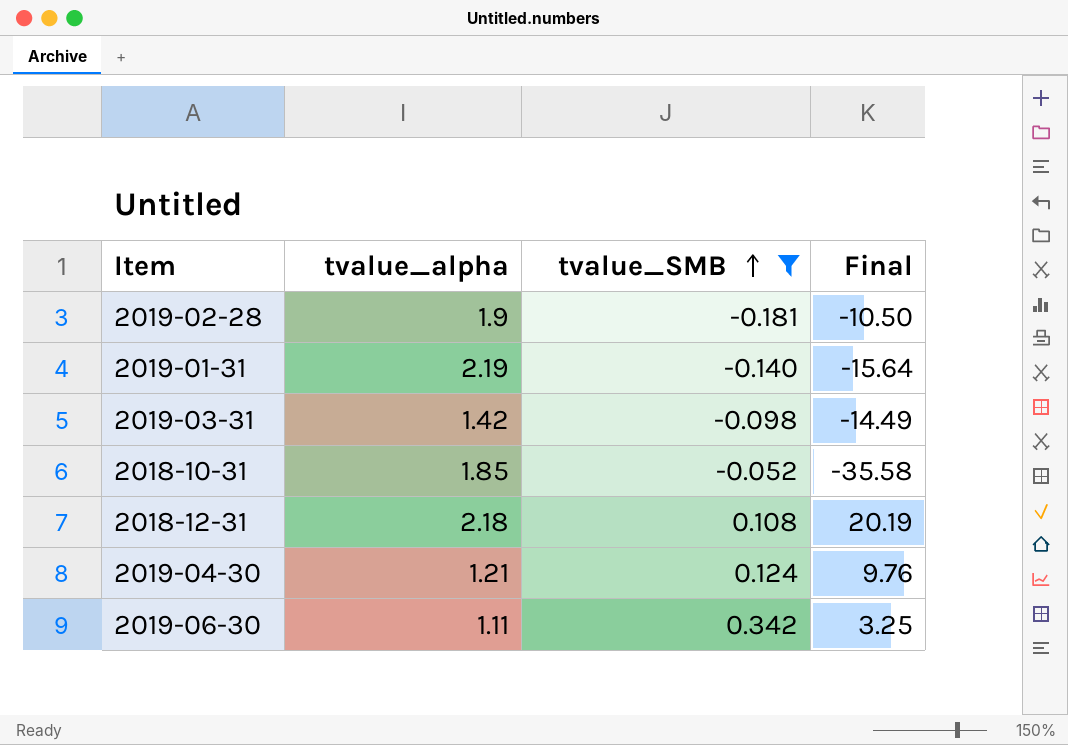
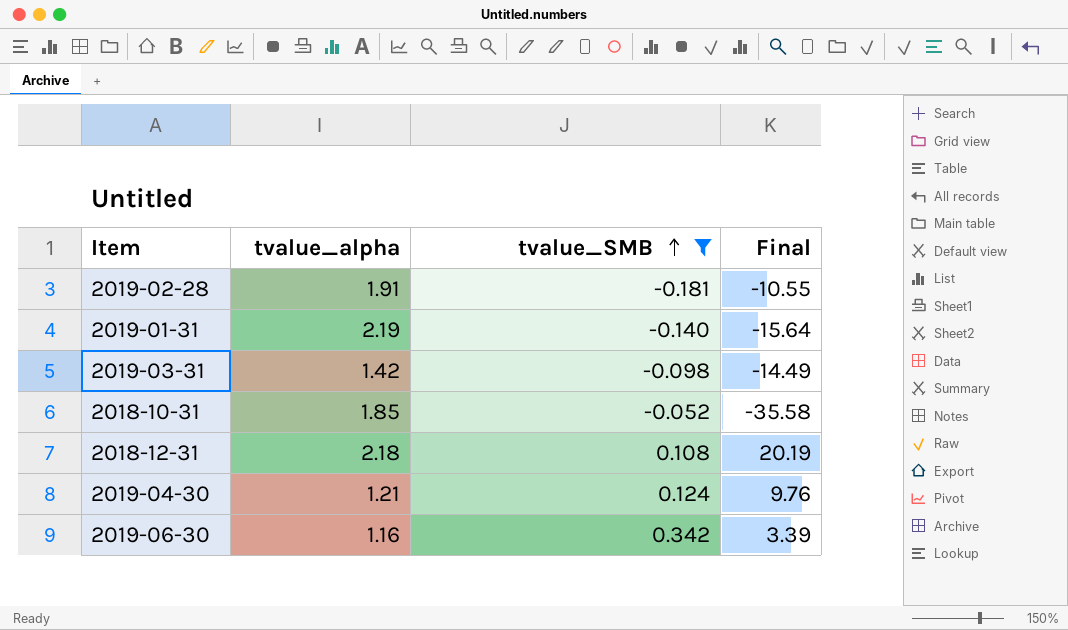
2019-02-28 | tvalue_alpha: 1.9 -> 1.91
2019-02-28 | Final: -10.50 -> -10.55
2019-06-30 | tvalue_alpha: 1.11 -> 1.16
2019-06-30 | Final: 3.25 -> 3.39

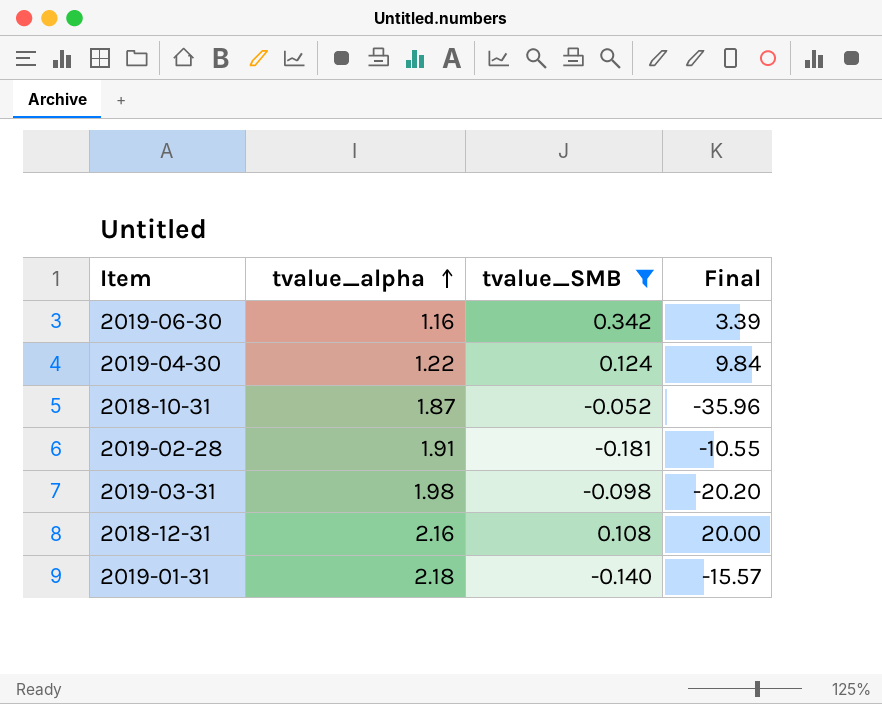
row order: tvalue_SMB ascending -> tvalue_alpha ascending
2019-04-30 | tvalue_alpha: 1.21 -> 1.22
2019-04-30 | Final: 9.76 -> 9.84
2018-10-31 | tvalue_alpha: 1.85 -> 1.87
2018-10-31 | Final: -35.58 -> -35.96
2019-03-31 | tvalue_alpha: 1.42 -> 1.98
2019-03-31 | Final: -14.49 -> -20.20
2018-12-31 | tvalue_alpha: 2.18 -> 2.16
2018-12-31 | Final: 20.19 -> 20.00
2019-01-31 | tvalue_alpha: 2.19 -> 2.18
2019-01-31 | Final: -15.64 -> -15.57

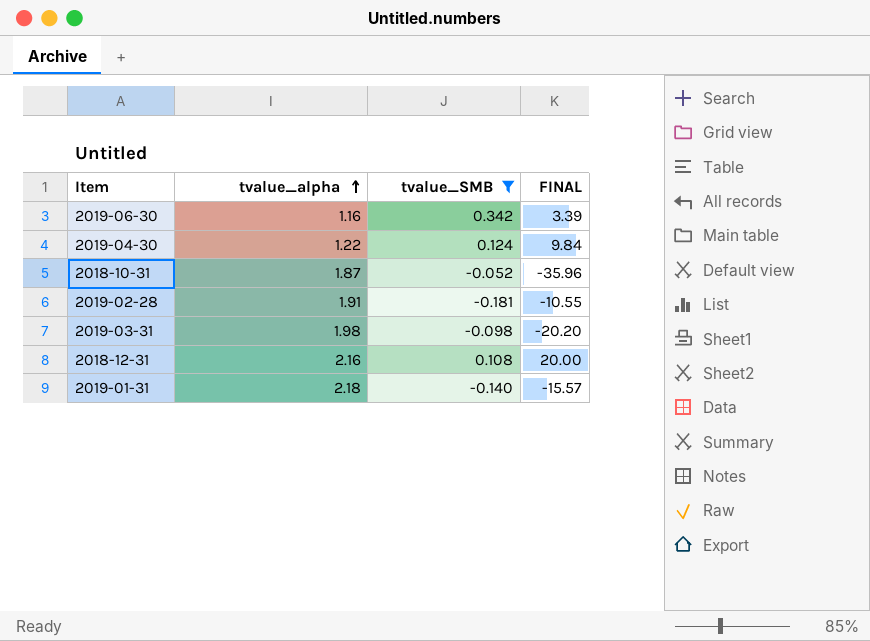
column name: Final -> FINAL

